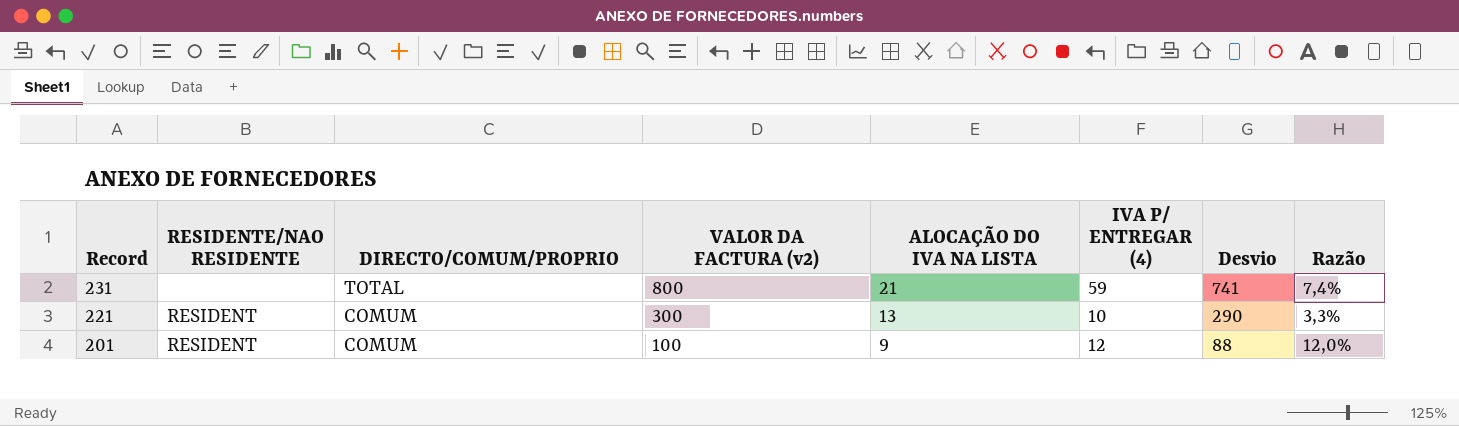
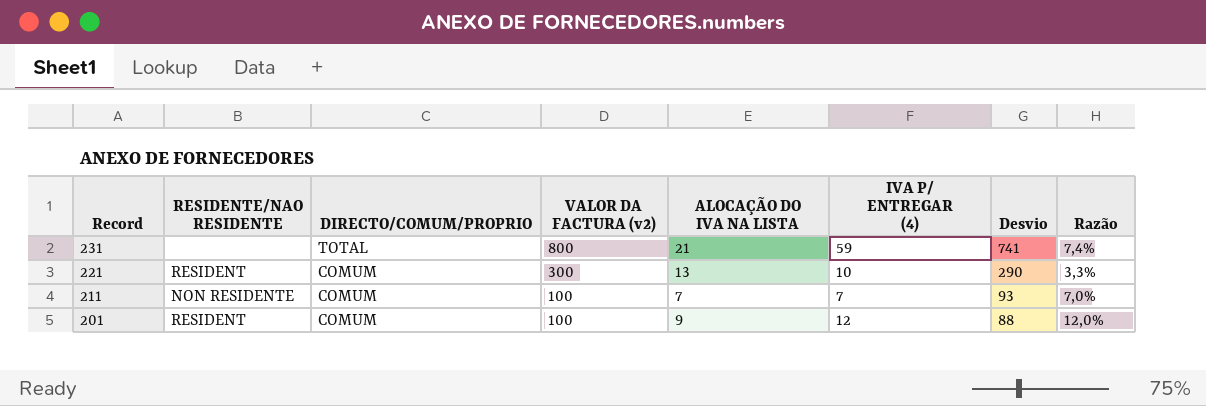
row 211: none -> NON RESIDENTE | COMUM | 100 | 7 | 7 | 93 | 7,0%

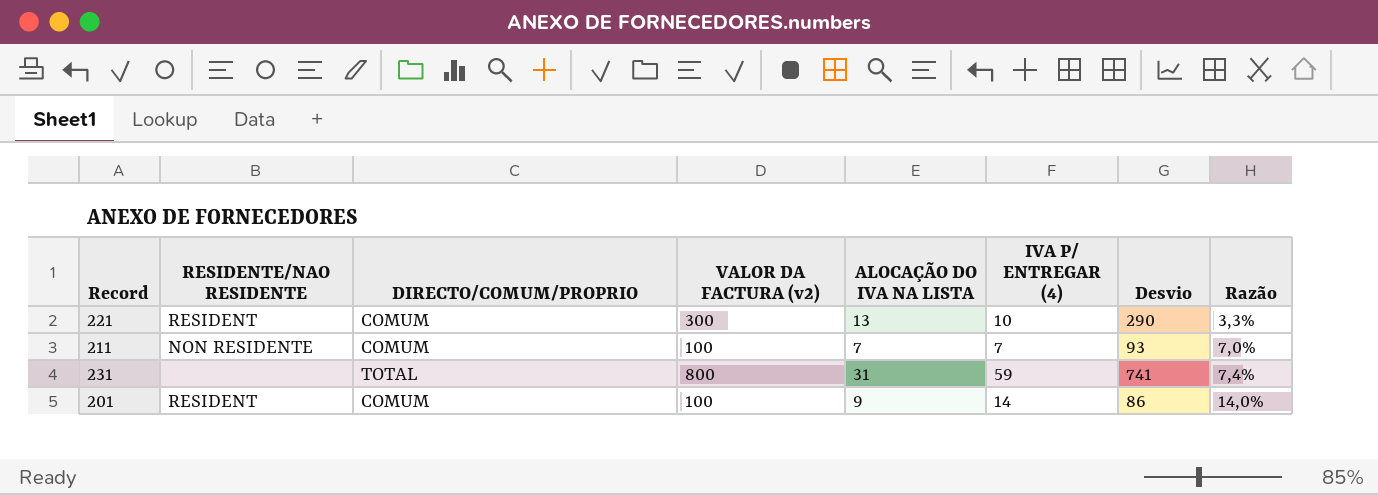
row order: Record descending -> Razão ascending
231 | ALOCAÇÃO DO IVA NA LISTA: 21 -> 31
201 | IVA P/ ENTREGAR (4): 12 -> 14
201 | Desvio: 88 -> 86
201 | Razão: 12,0% -> 14,0%

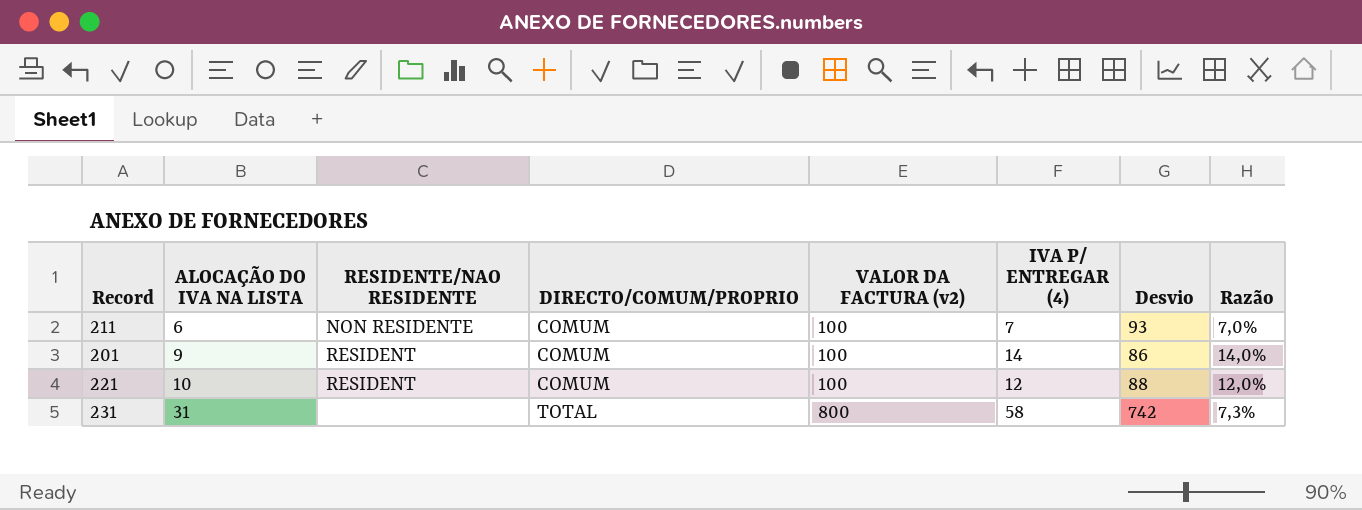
row order: Razão ascending -> ALOCAÇÃO DO IVA NA LISTA ascending
column ALOCAÇÃO DO IVA NA LISTA | position: 5 -> 2
211 | ALOCAÇÃO DO IVA NA LISTA: 7 -> 6
221 | ALOCAÇÃO DO IVA NA LISTA: 13 -> 10
221 | VALOR DA FACTURA (v2): 300 -> 100
221 | IVA P/ ENTREGAR (4): 10 -> 12
221 | Desvio: 290 -> 88
221 | Razão: 3,3% -> 12,0%
231 | IVA P/ ENTREGAR (4): 59 -> 58
231 | Desvio: 741 -> 742
231 | Razão: 7,4% -> 7,3%

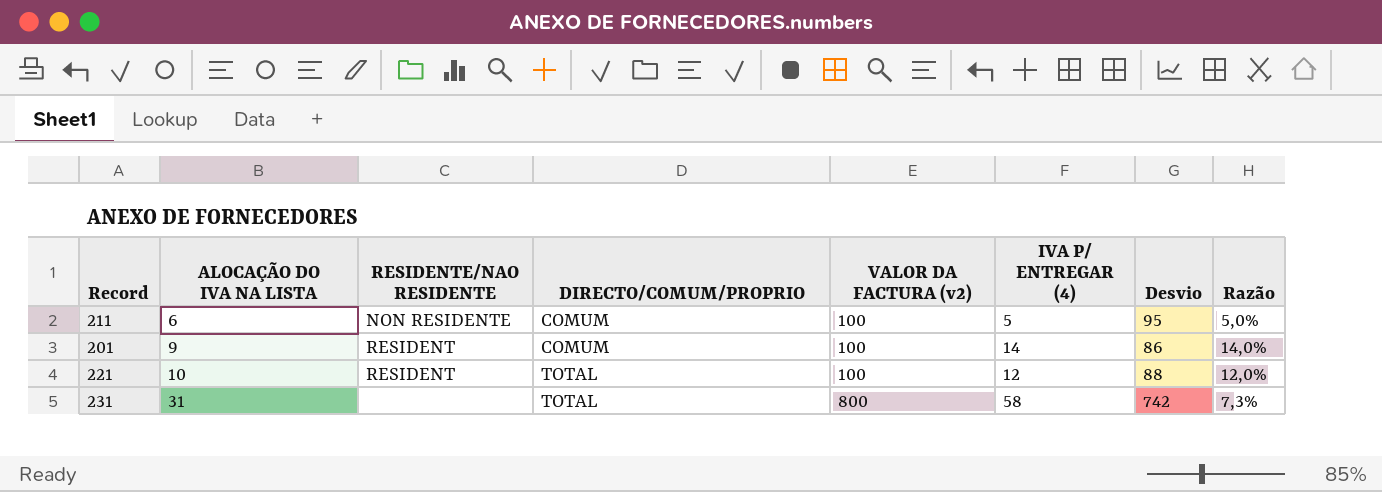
211 | IVA P/ ENTREGAR (4): 7 -> 5
211 | Desvio: 93 -> 95
211 | Razão: 7,0% -> 5,0%
221 | DIRECTO/COMUM/PROPRIO: COMUM -> TOTAL

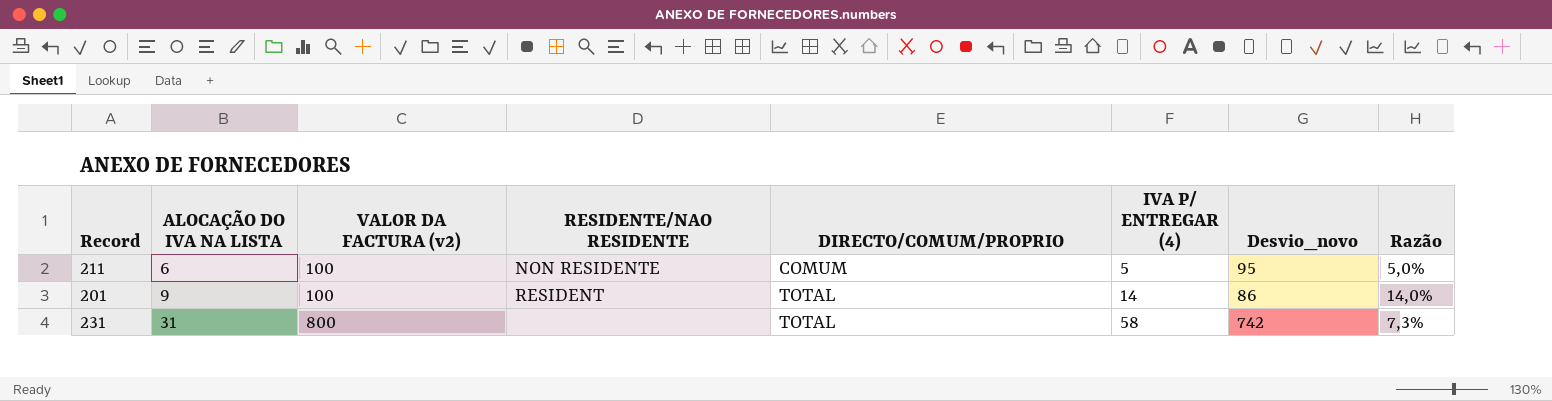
column VALOR DA FACTURA (v2) | position: 5 -> 3
column name: Desvio -> Desvio_novo
row 221: 10 | RESIDENT | TOTAL | 100 | 12 | 88 | 12,0% -> none
201 | DIRECTO/COMUM/PROPRIO: COMUM -> TOTAL

